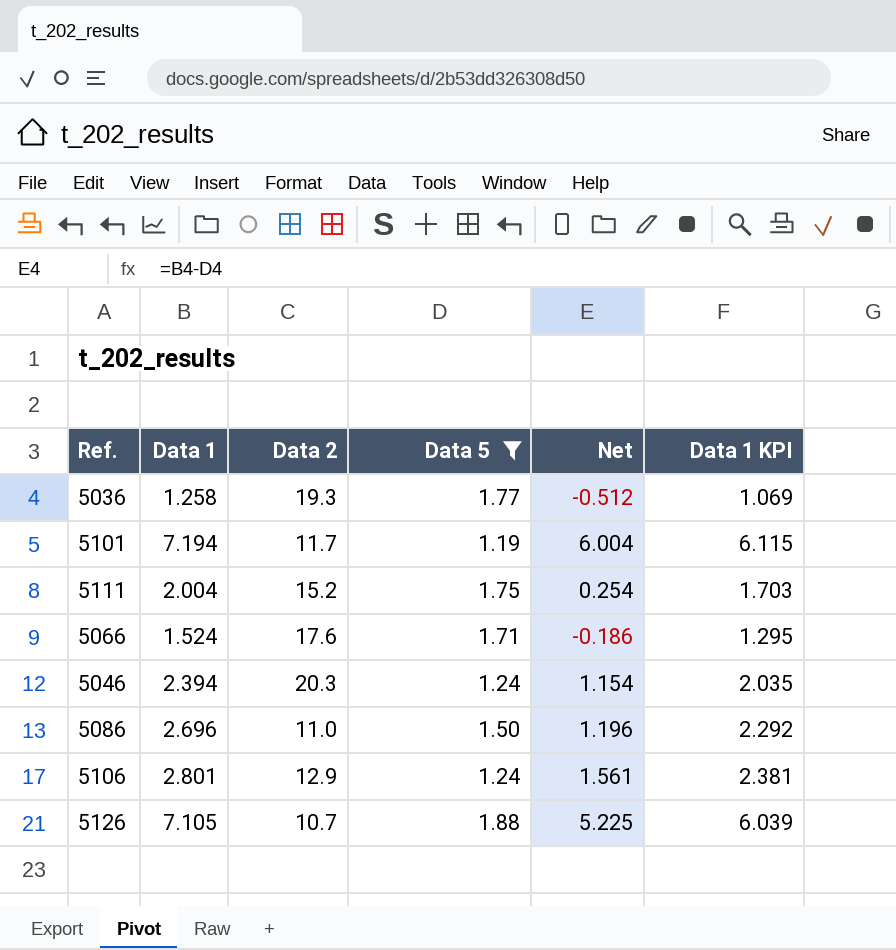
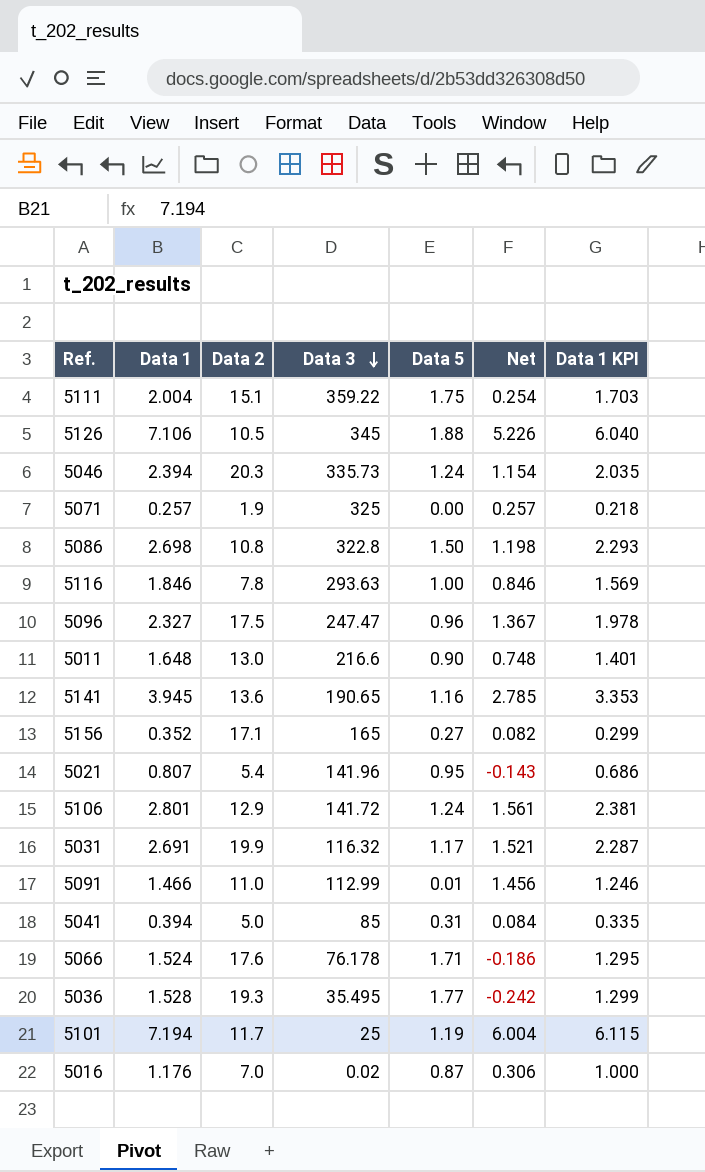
filter: Data 5 >= 1.19 -> none
row order: none -> Data 3 descending
column Data 3 | position: none -> 4
5111 | Data 2: 15.2 -> 15.1
5126 | Data 1: 7.105 -> 7.106
5126 | Data 2: 10.7 -> 10.5
5126 | Net: 5.225 -> 5.226
5126 | Data 1 KPI: 6.039 -> 6.040
5086 | Data 1: 2.696 -> 2.698
5086 | Data 2: 11.0 -> 10.8
5086 | Net: 1.196 -> 1.198
5086 | Data 1 KPI: 2.292 -> 2.293
5036 | Data 1: 1.258 -> 1.528
5036 | Net: -0.512 -> -0.242
5036 | Data 1 KPI: 1.069 -> 1.299

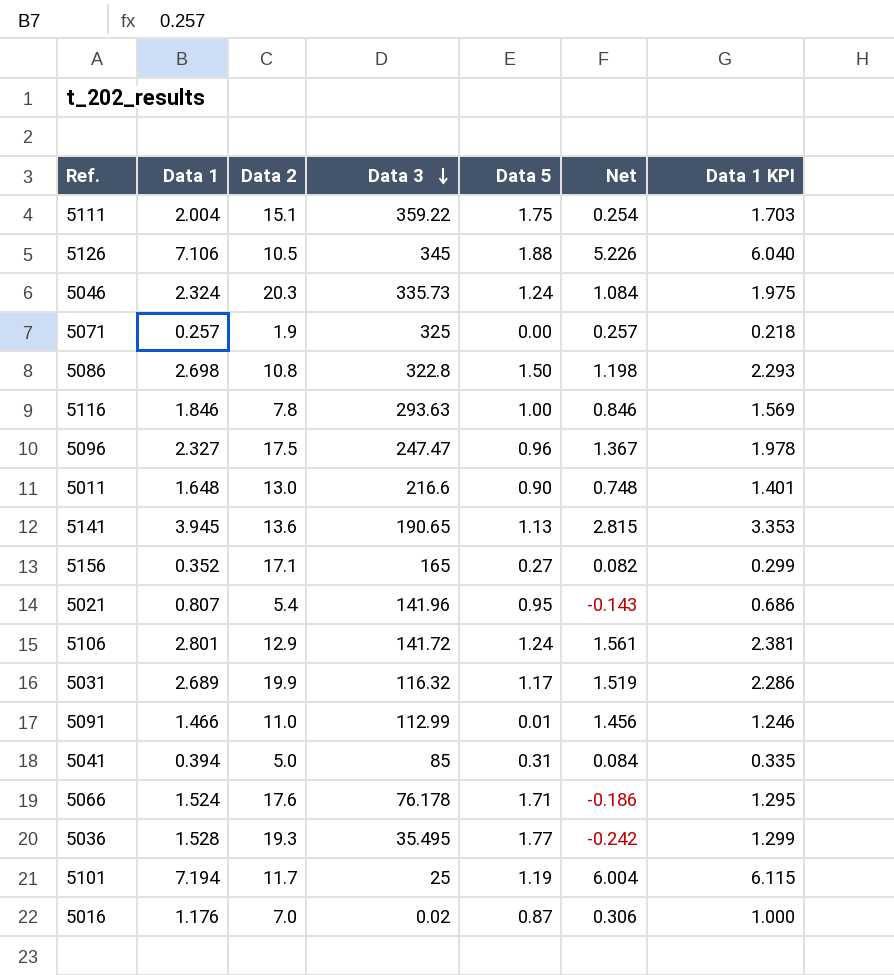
5046 | Data 1: 2.394 -> 2.324
5046 | Net: 1.154 -> 1.084
5046 | Data 1 KPI: 2.035 -> 1.975
5141 | Data 5: 1.16 -> 1.13
5141 | Net: 2.785 -> 2.815
5031 | Data 1: 2.691 -> 2.689
5031 | Net: 1.521 -> 1.519
5031 | Data 1 KPI: 2.287 -> 2.286

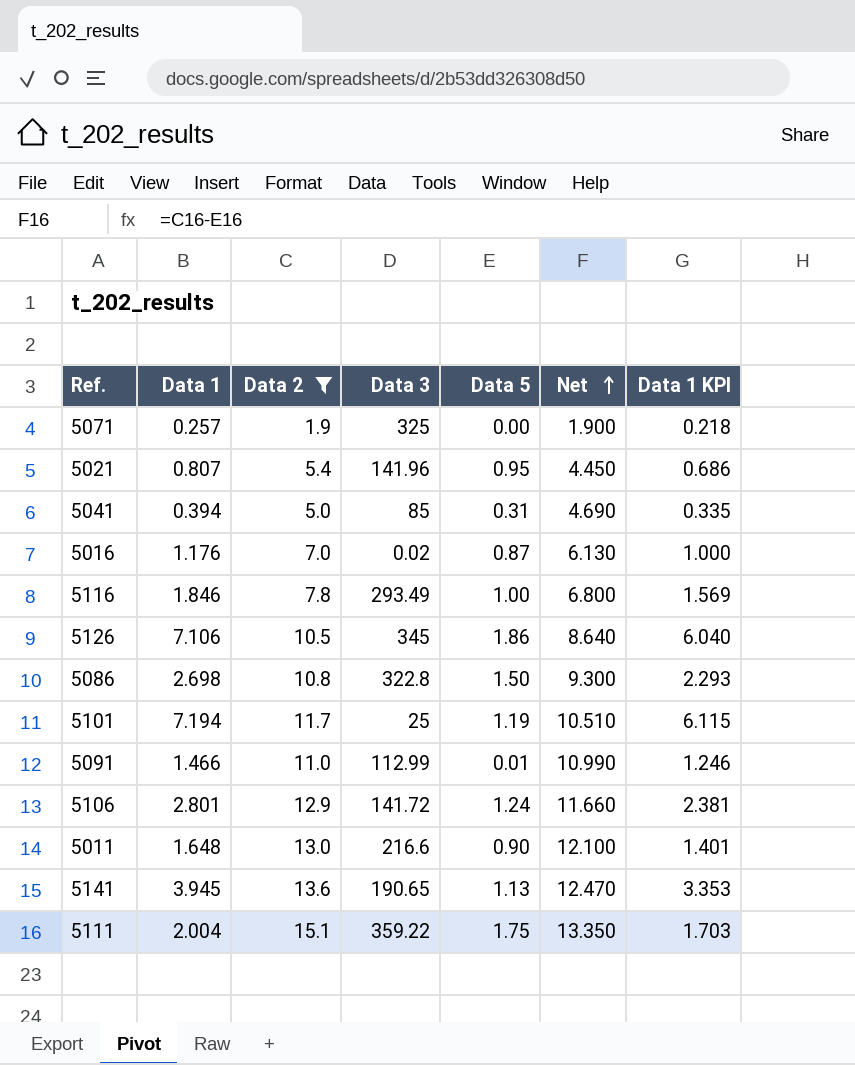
filter: none -> Data 2 <= 15.1
row order: Data 3 descending -> Net ascending
column Net | formula: [Data 1] - [Data 5] -> [Data 2] - [Data 5]
5116 | Data 3: 293.63 -> 293.49
5126 | Data 5: 1.88 -> 1.86

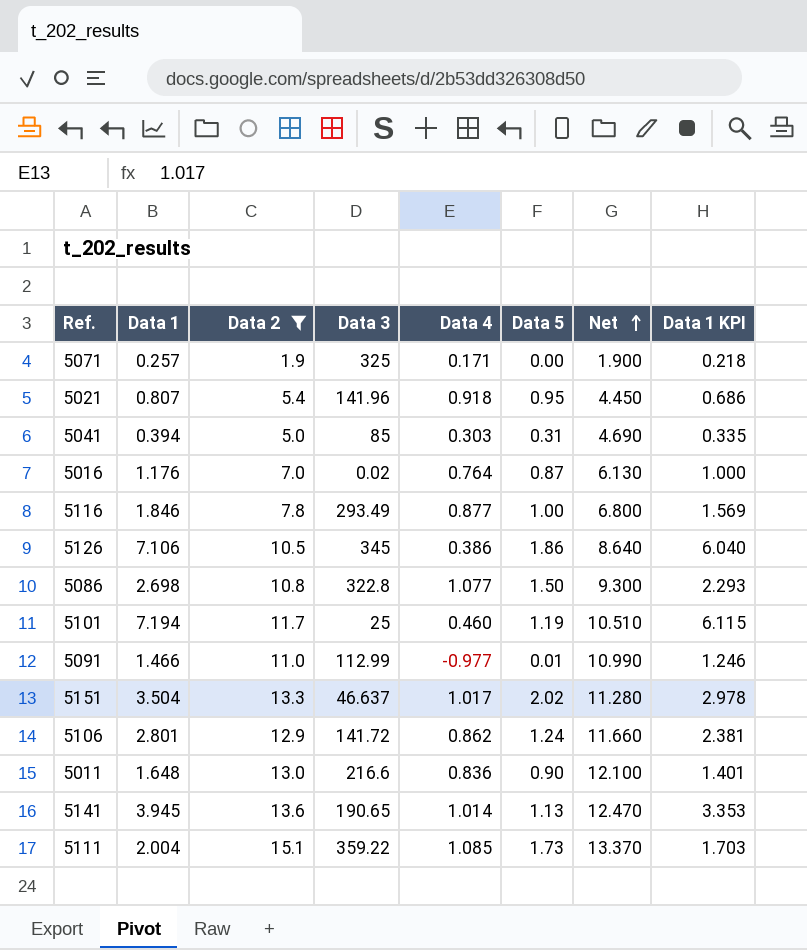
column Data 4 | position: none -> 5
row 5151: none -> 3.504 | 13.3 | 46.637 | 1.017 | 2.02 | 11.280 | 2.978
5111 | Data 5: 1.75 -> 1.73
5111 | Net: 13.350 -> 13.370

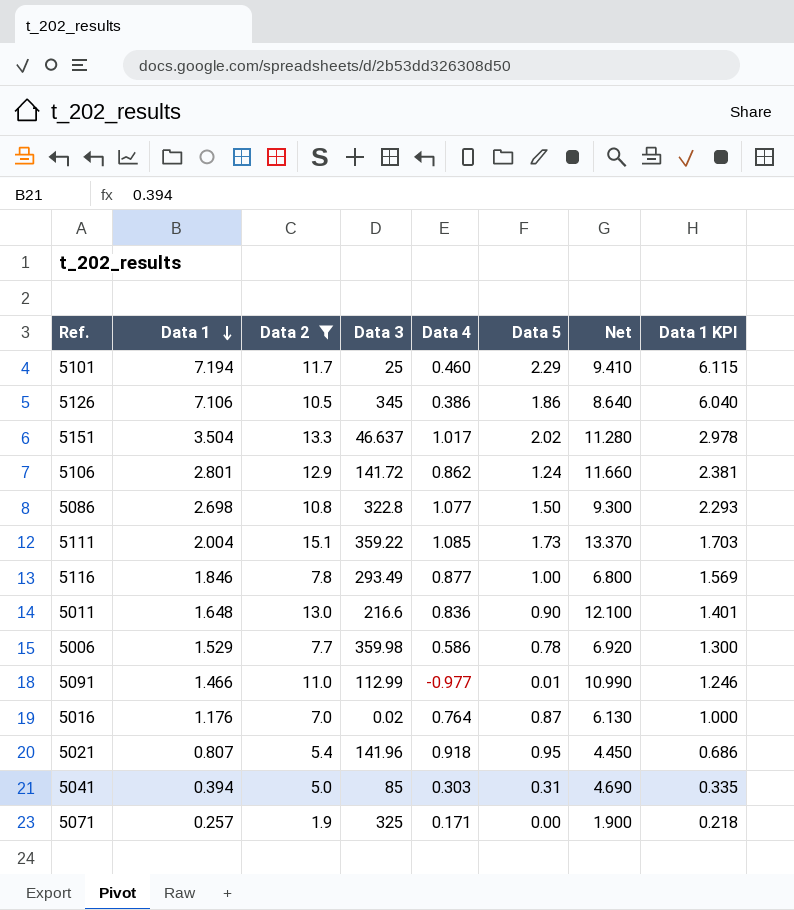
row order: Net ascending -> Data 1 descending
row 5141: 3.945 | 13.6 | 190.65 | 1.014 | 1.13 | 12.470 | 3.353 -> none
5101 | Data 5: 1.19 -> 2.29
5101 | Net: 10.510 -> 9.410
row 5006: none -> 1.529 | 7.7 | 359.98 | 0.586 | 0.78 | 6.920 | 1.300

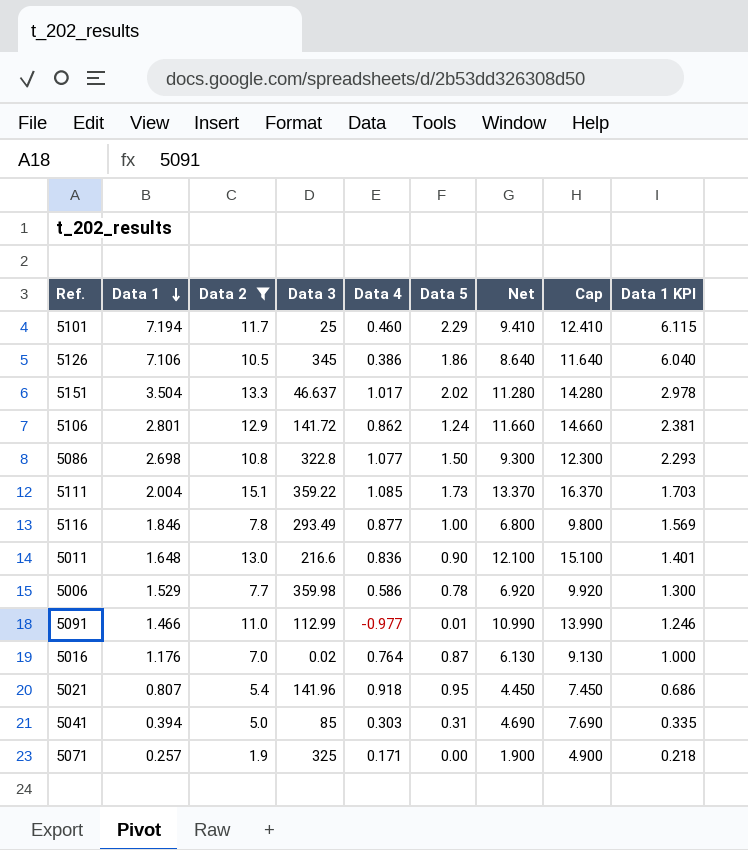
column Cap | formula: none -> [Net] + 3

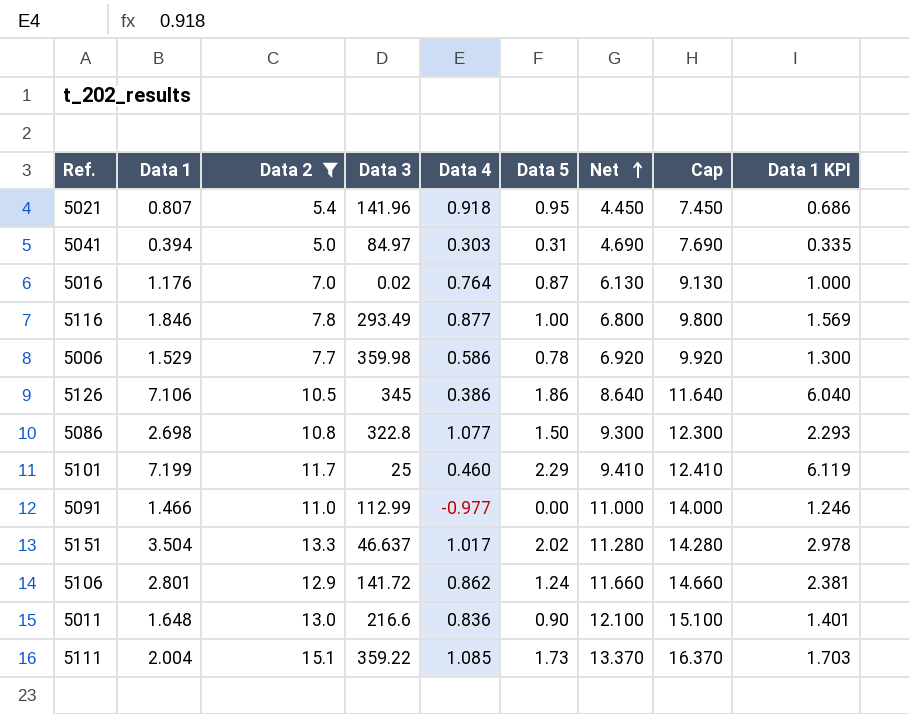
row order: Data 1 descending -> Net ascending
row 5071: 0.257 | 1.9 | 325 | 0.171 | 0.00 | 1.900 | 4.900 | 0.218 -> none
5041 | Data 3: 85 -> 84.97
5101 | Data 1: 7.194 -> 7.199
5101 | Data 1 KPI: 6.115 -> 6.119
5091 | Data 5: 0.01 -> 0.00
5091 | Net: 10.990 -> 11.000
5091 | Cap: 13.990 -> 14.000

